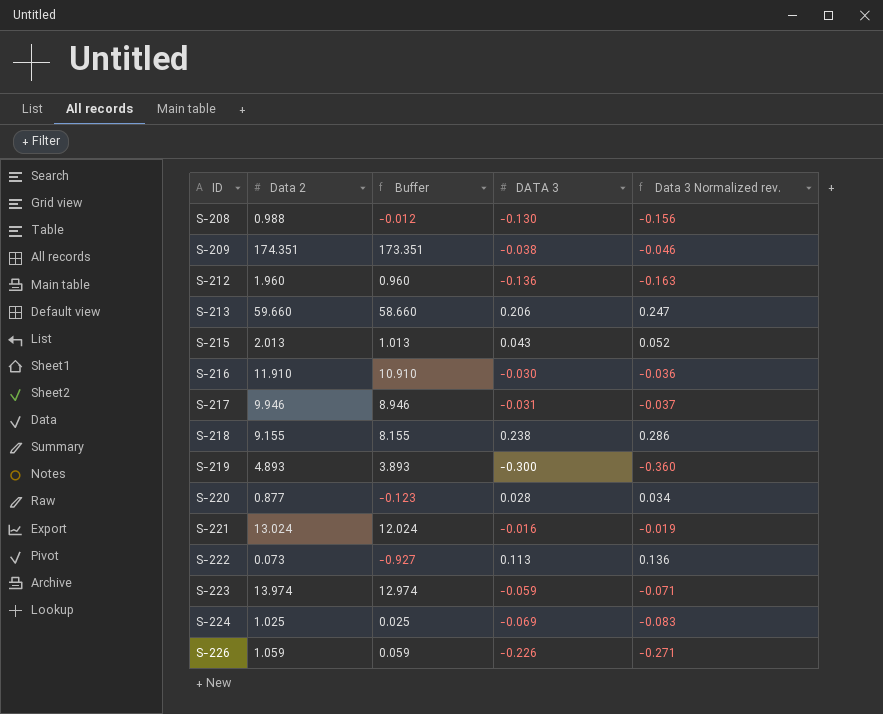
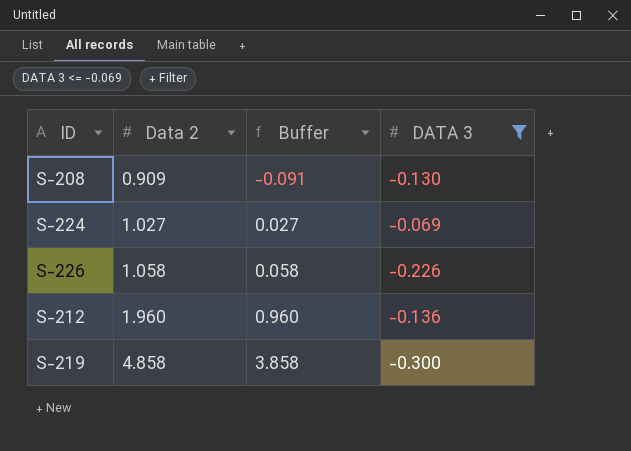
filter: none -> DATA 3 <= -0.069
row order: ID ascending -> Data 2 ascending
column Data 3 Normalized rev. | formula: [DATA 3] * 1.2 -> none
S-208 | Data 2: 0.988 -> 0.909
S-208 | Buffer: -0.012 -> -0.091
S-224 | Data 2: 1.025 -> 1.027
S-224 | Buffer: 0.025 -> 0.027
S-226 | Data 2: 1.059 -> 1.058
S-226 | Buffer: 0.059 -> 0.058
S-219 | Data 2: 4.893 -> 4.858
S-219 | Buffer: 3.893 -> 3.858

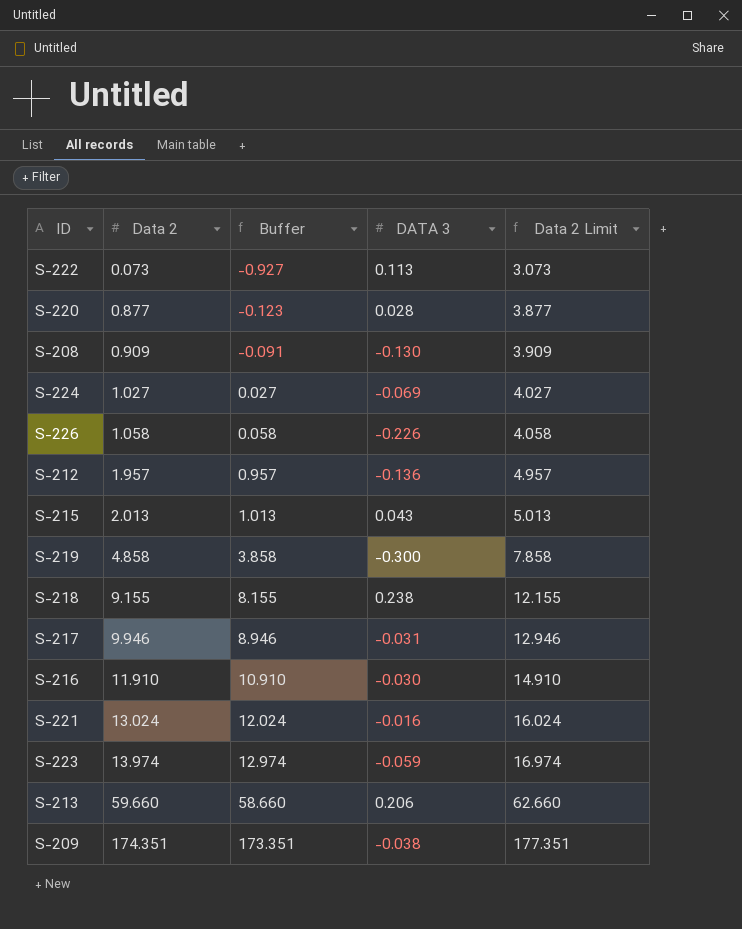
filter: DATA 3 <= -0.069 -> none
column Data 2 Limit | formula: none -> [Data 2] + 3
S-212 | Data 2: 1.960 -> 1.957
S-212 | Buffer: 0.960 -> 0.957

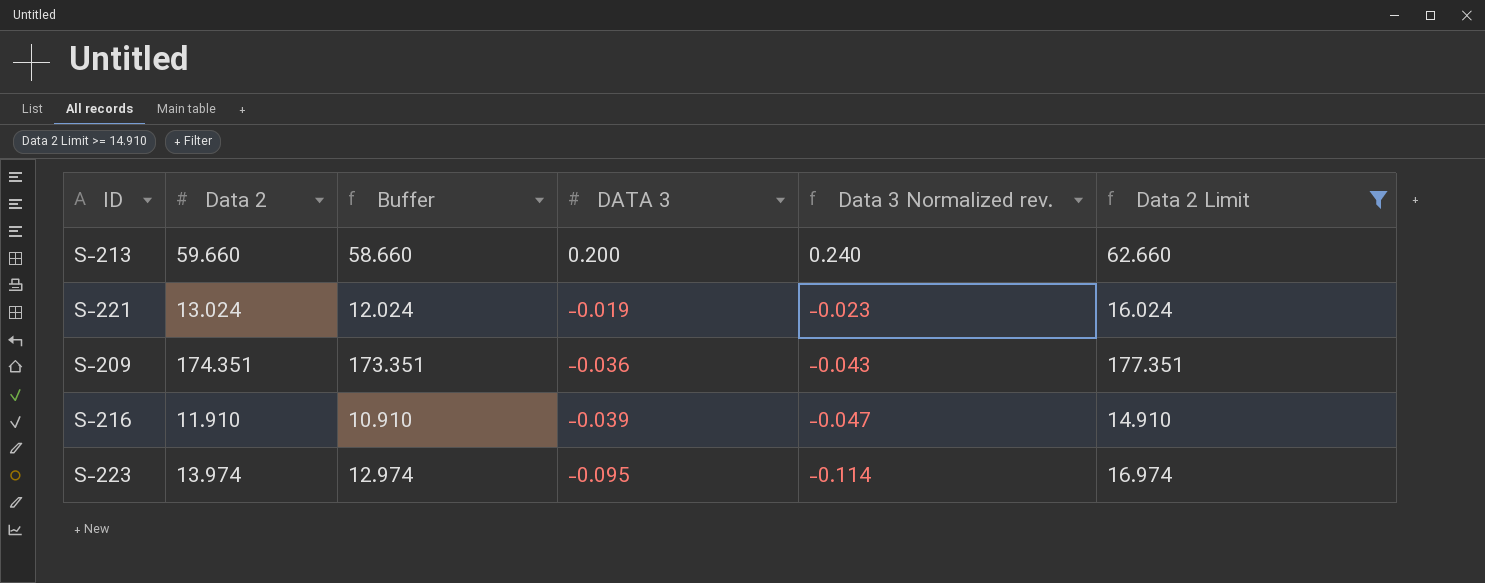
filter: none -> Data 2 Limit >= 14.910
row order: Data 2 ascending -> DATA 3 descending
column Data 3 Normalized rev. | formula: none -> [DATA 3] * 1.2
S-213 | DATA 3: 0.206 -> 0.200
S-221 | DATA 3: -0.016 -> -0.019
S-209 | DATA 3: -0.038 -> -0.036
S-216 | DATA 3: -0.030 -> -0.039
S-223 | DATA 3: -0.059 -> -0.095

